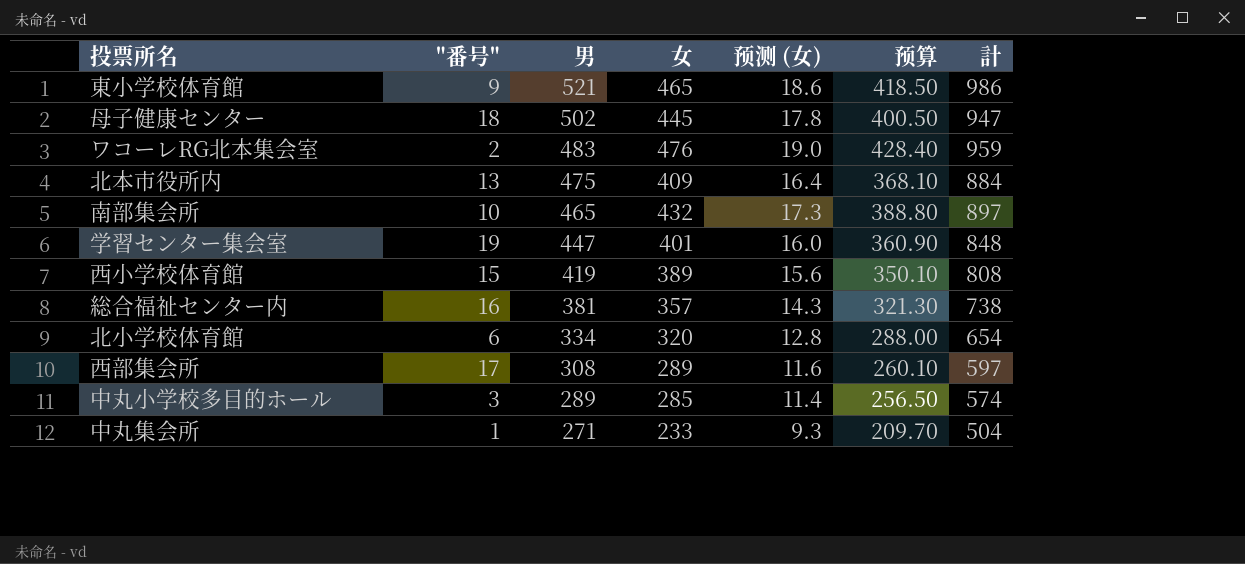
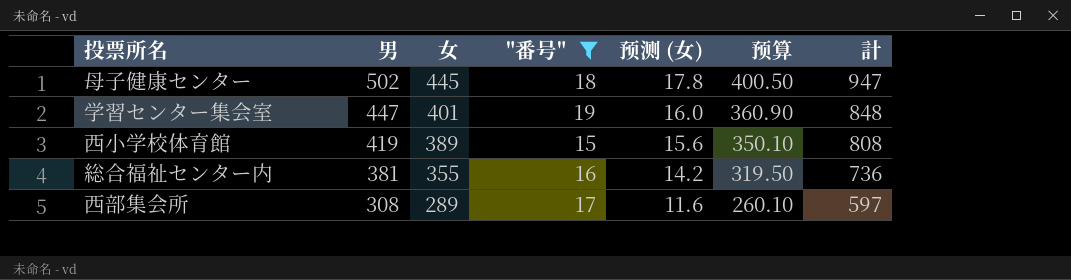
filter: none -> "番号" >= 15
column "番号" | position: 2 -> 4
総合福祉センター内 | 女: 357 -> 355
総合福祉センター内 | 预测 (女): 14.3 -> 14.2
総合福祉センター内 | 预算: 321.30 -> 319.50
総合福祉センター内 | 計: 738 -> 736

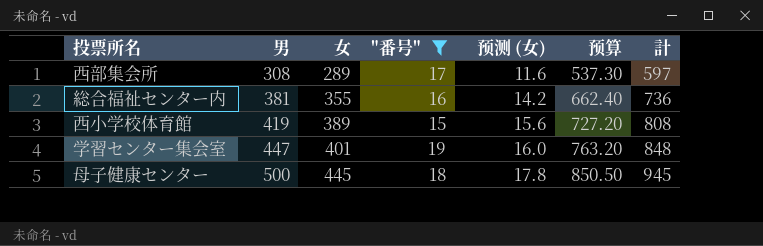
row order: 男 descending -> 男 ascending
column 预算 | formula: [女] * 0.9 -> [計] * 0.9
母子健康センター | 男: 502 -> 500
母子健康センター | 計: 947 -> 945

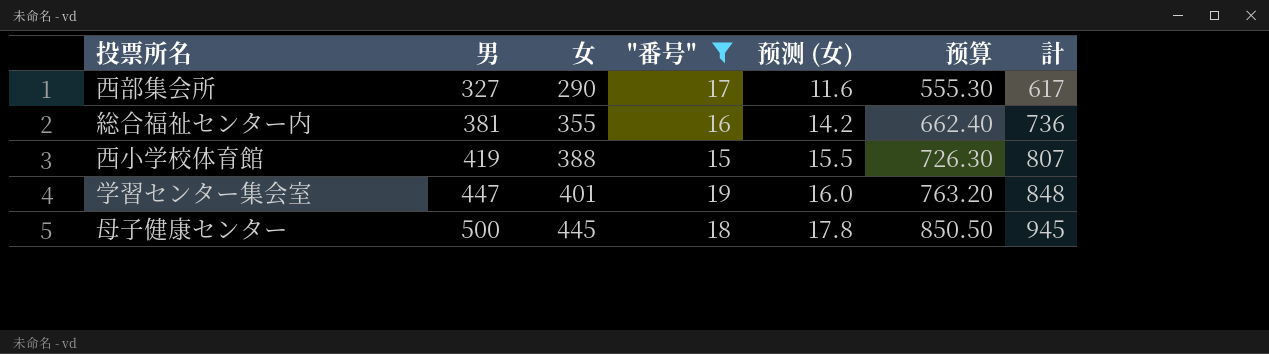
西部集会所 | 男: 308 -> 327
西部集会所 | 女: 289 -> 290
西部集会所 | 预算: 537.30 -> 555.30
西部集会所 | 計: 597 -> 617
西小学校体育館 | 女: 389 -> 388
西小学校体育館 | 预测 (女): 15.6 -> 15.5
西小学校体育館 | 预算: 727.20 -> 726.30
西小学校体育館 | 計: 808 -> 807

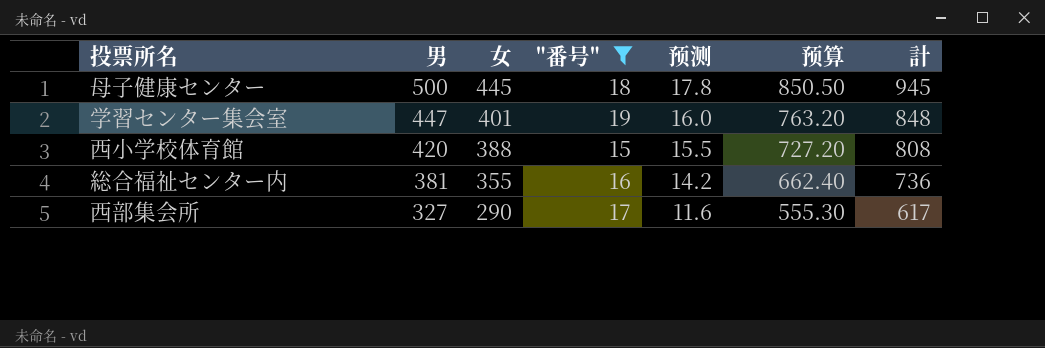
row order: 男 ascending -> 男 descending
column name: 预测 (女) -> 预测
西小学校体育館 | 男: 419 -> 420
西小学校体育館 | 预算: 726.30 -> 727.20
西小学校体育館 | 計: 807 -> 808

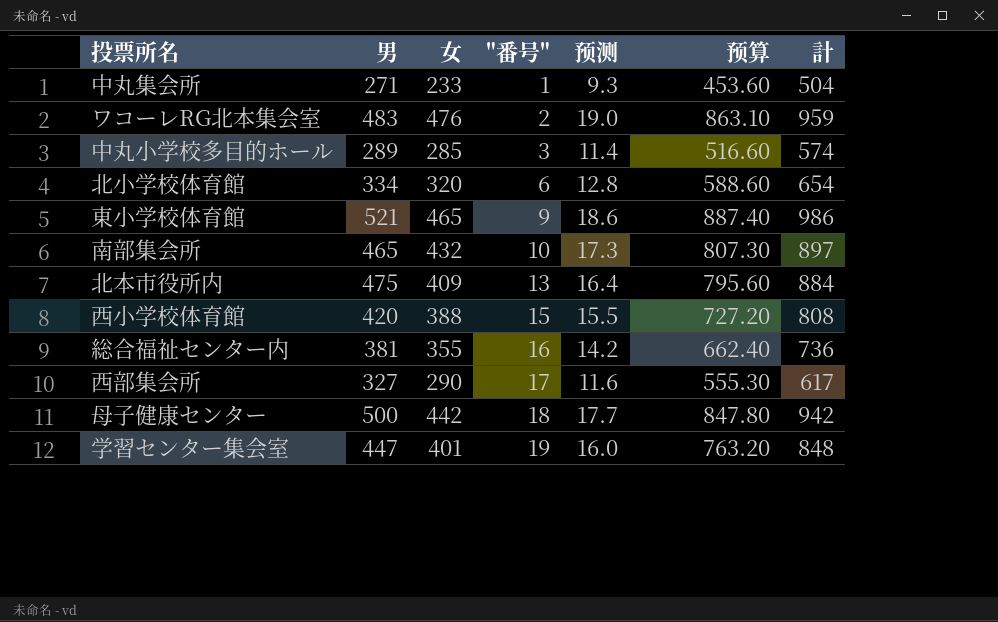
filter: "番号" >= 15 -> none
row order: 男 descending -> "番号" ascending
母子健康センター | 女: 445 -> 442
母子健康センター | 预测: 17.8 -> 17.7
母子健康センター | 预算: 850.50 -> 847.80
母子健康センター | 計: 945 -> 942

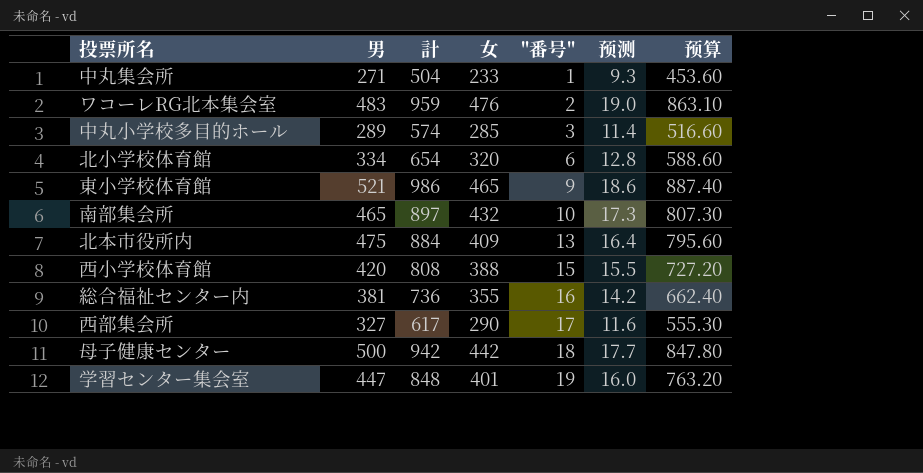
column 計 | position: 7 -> 3

